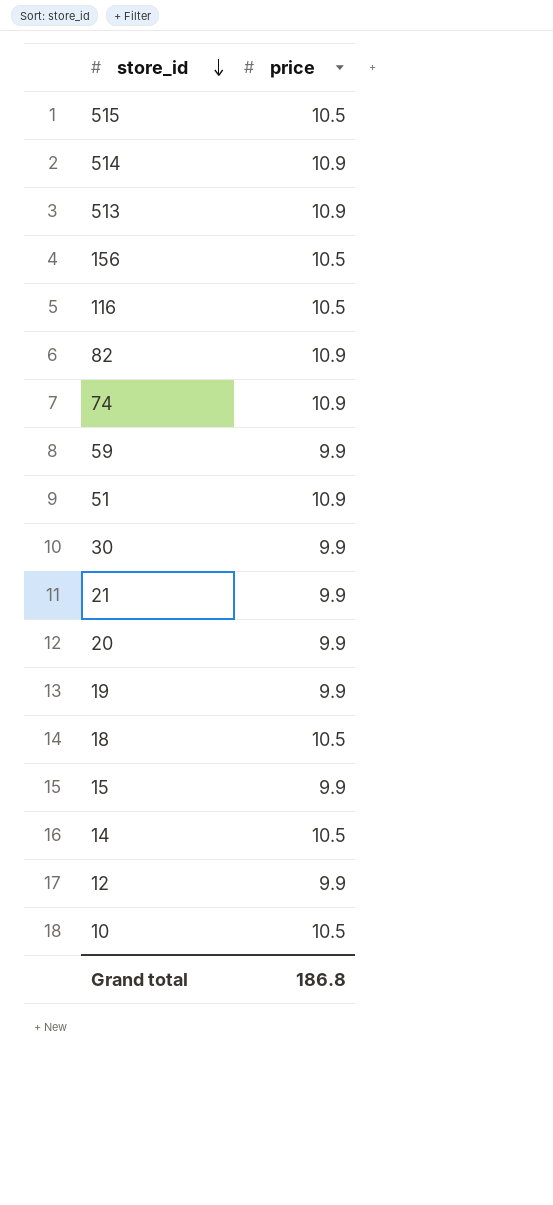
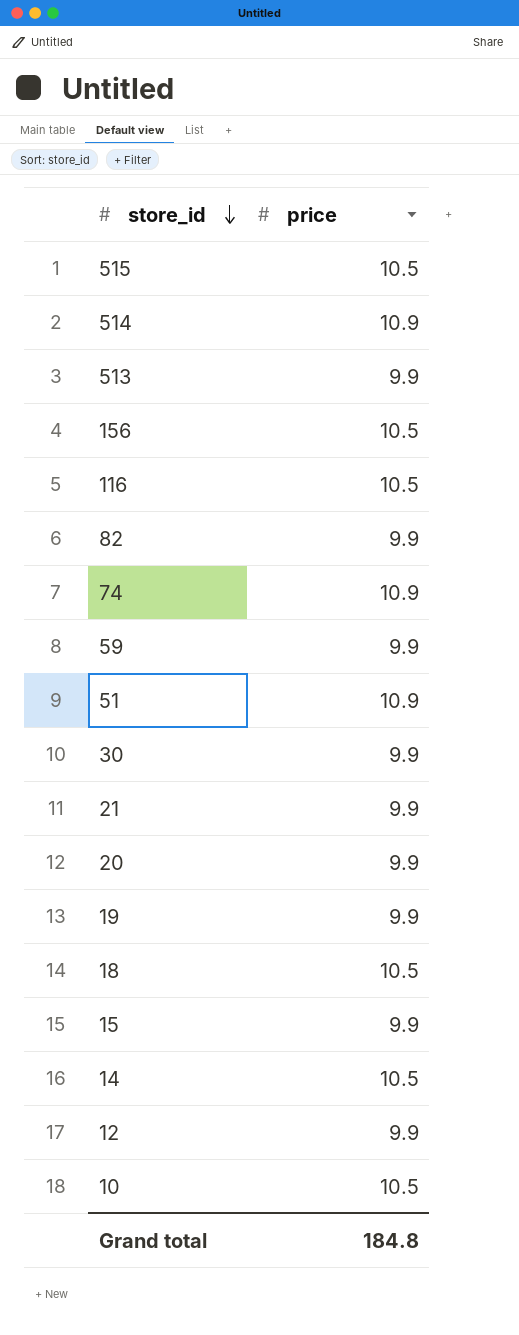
513 | price: 10.9 -> 9.9
82 | price: 10.9 -> 9.9
Grand total | price: 186.8 -> 184.8

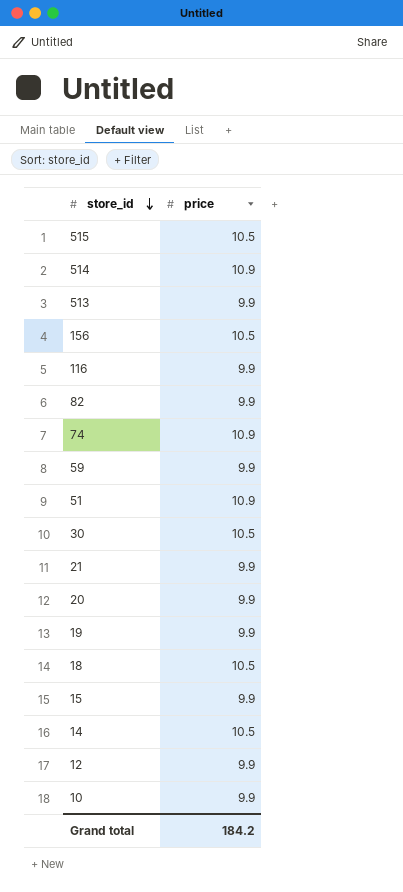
116 | price: 10.5 -> 9.9
30 | price: 9.9 -> 10.5
10 | price: 10.5 -> 9.9
Grand total | price: 184.8 -> 184.2

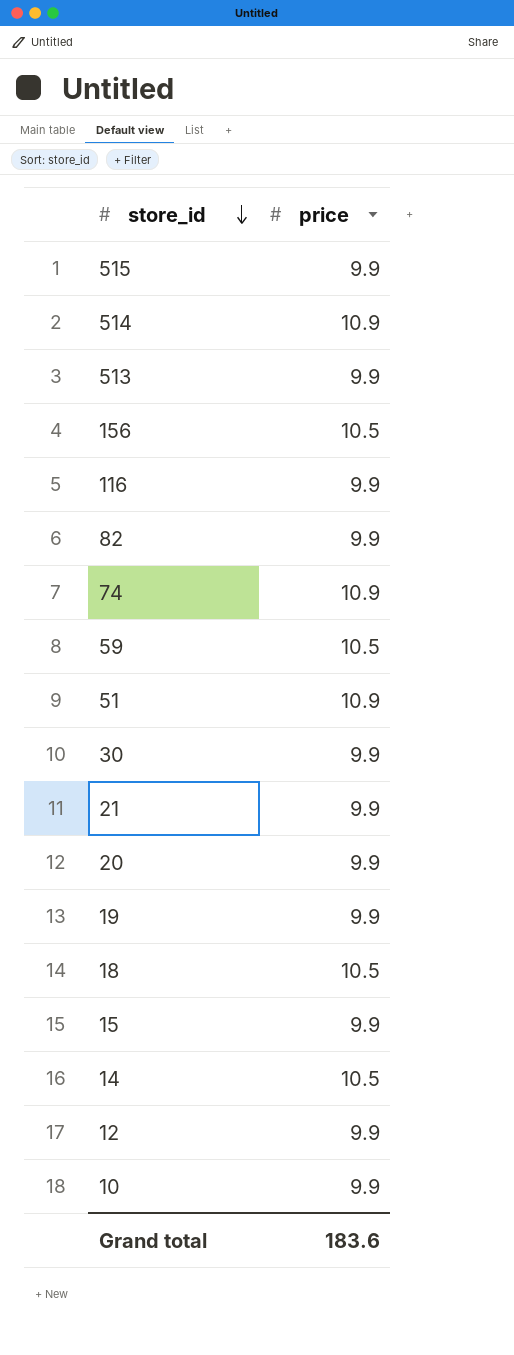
515 | price: 10.5 -> 9.9
59 | price: 9.9 -> 10.5
30 | price: 10.5 -> 9.9
Grand total | price: 184.2 -> 183.6

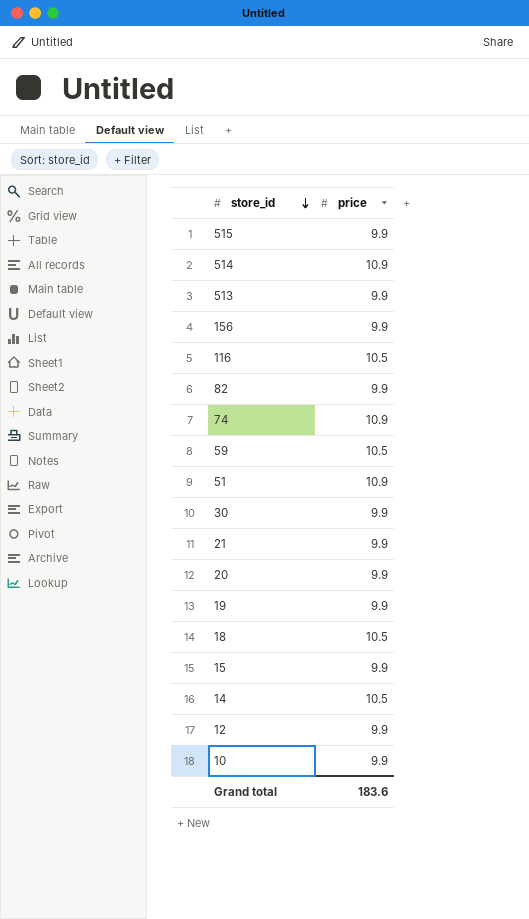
156 | price: 10.5 -> 9.9
116 | price: 9.9 -> 10.5

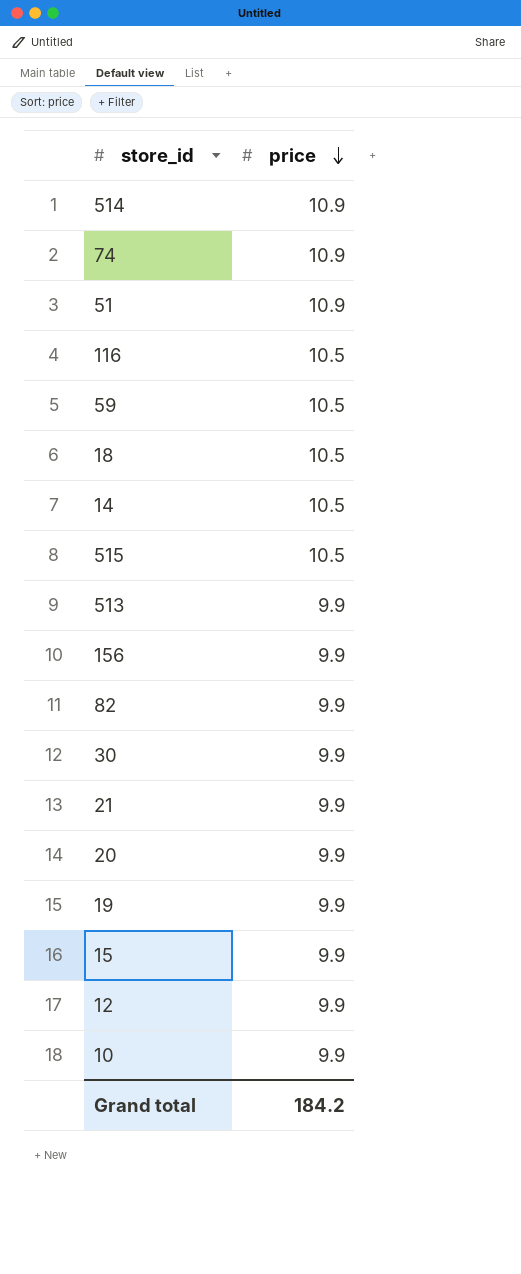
row order: store_id descending -> price descending
515 | price: 9.9 -> 10.5
Grand total | price: 183.6 -> 184.2

